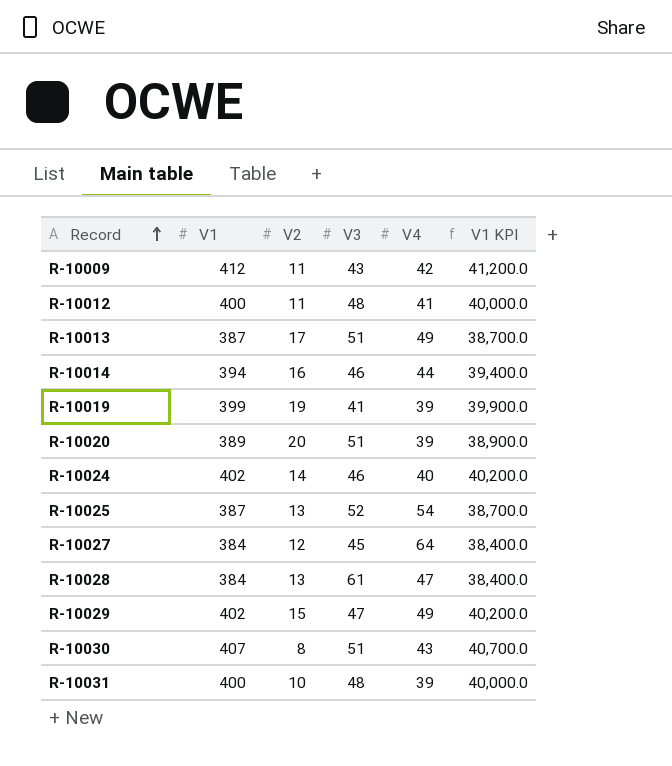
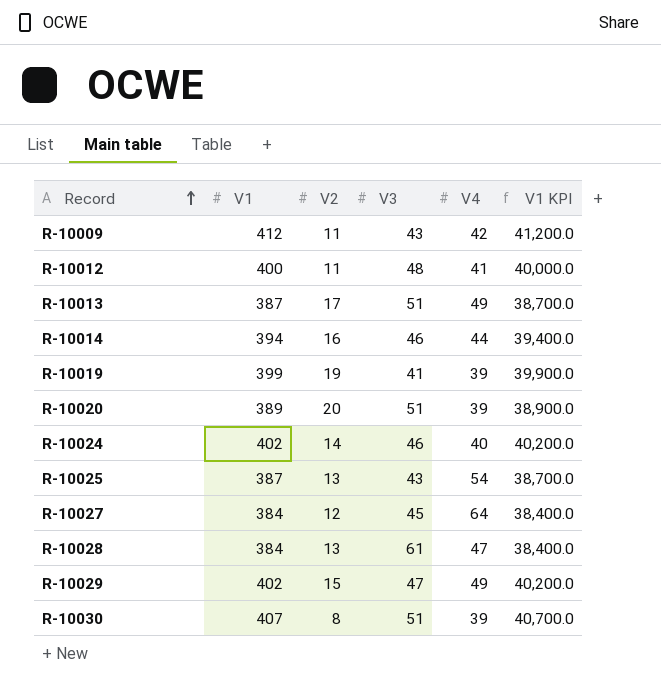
row R-10031: 400 | 10 | 48 | 39 | 40,000.0 -> none
R-10025 | V3: 52 -> 43
R-10030 | V4: 43 -> 39

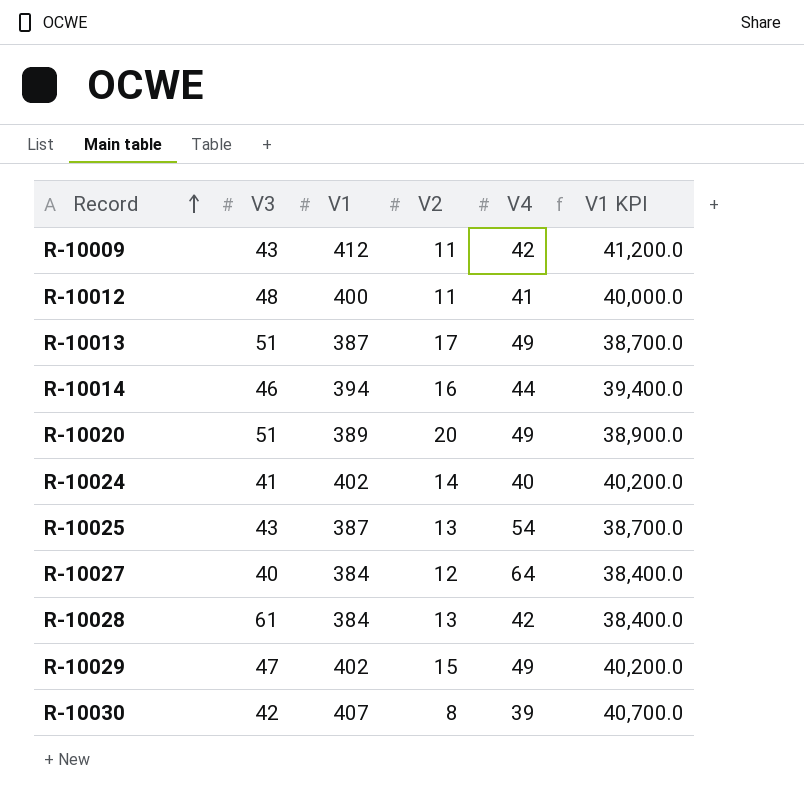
column V3 | position: 4 -> 2
row R-10019: 399 | 19 | 41 | 39 | 39,900.0 -> none
R-10020 | V4: 39 -> 49
R-10024 | V3: 46 -> 41
R-10027 | V3: 45 -> 40
R-10028 | V4: 47 -> 42
R-10030 | V3: 51 -> 42

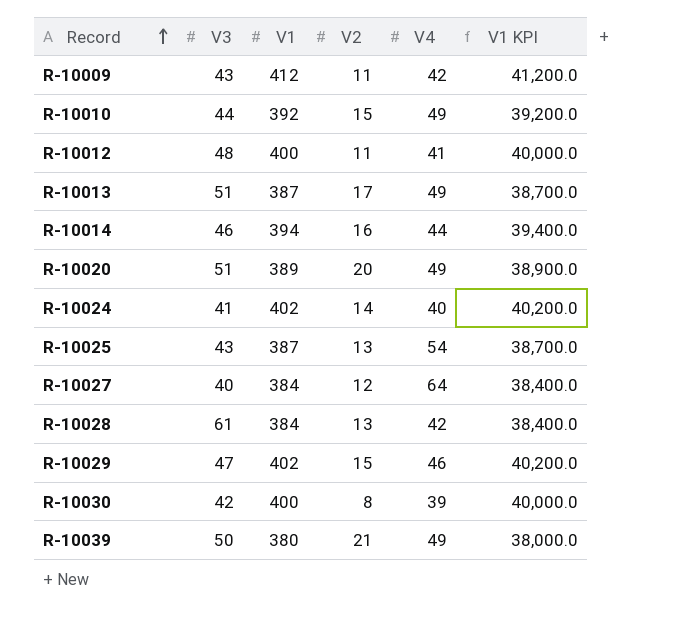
row R-10010: none -> 44 | 392 | 15 | 49 | 39,200.0
R-10029 | V4: 49 -> 46
R-10030 | V1: 407 -> 400
R-10030 | V1 KPI: 40,700.0 -> 40,000.0
row R-10039: none -> 50 | 380 | 21 | 49 | 38,000.0

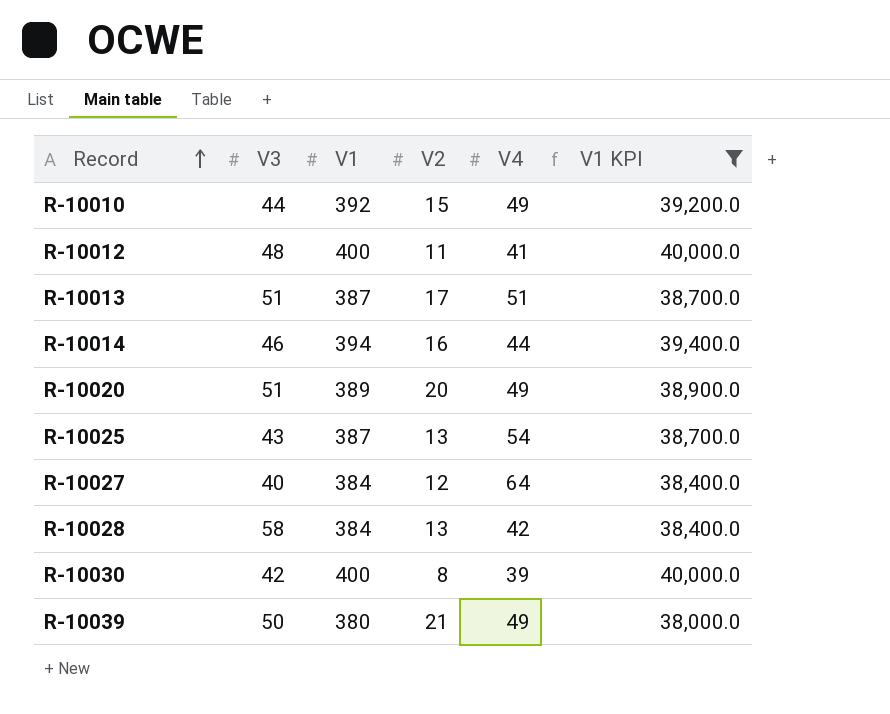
filter: none -> V1 KPI <= 40,000.0
R-10013 | V4: 49 -> 51
R-10028 | V3: 61 -> 58

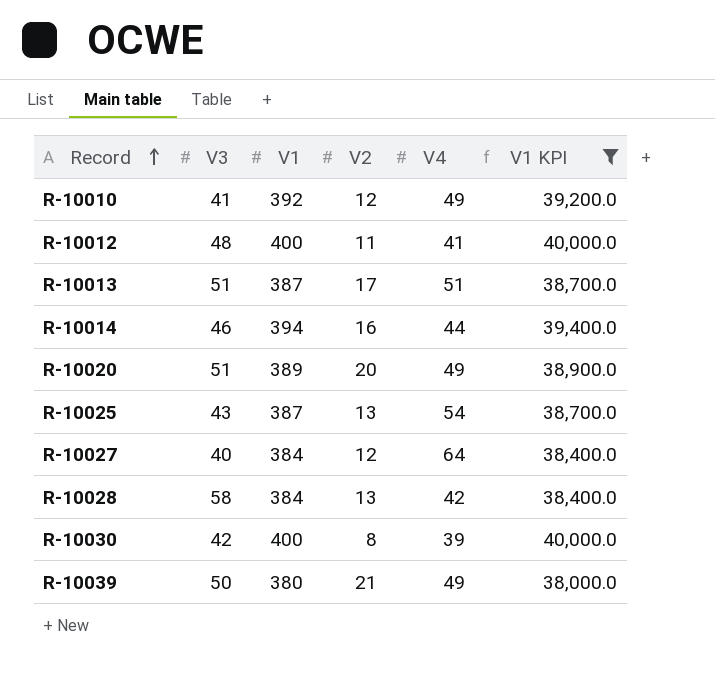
R-10010 | V3: 44 -> 41
R-10010 | V2: 15 -> 12

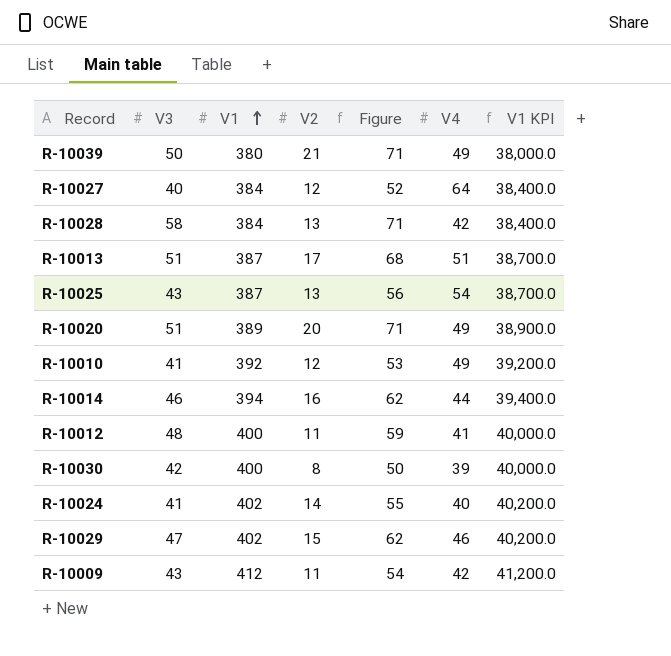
filter: V1 KPI <= 40,000.0 -> none
row order: Record ascending -> V1 ascending
column Figure | formula: none -> [V3] + [V2]

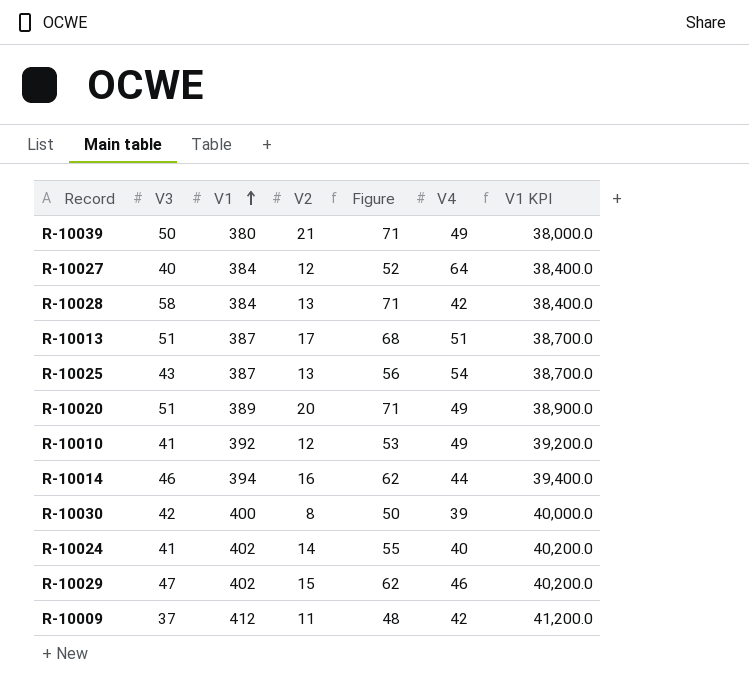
row R-10012: 48 | 400 | 11 | 59 | 41 | 40,000.0 -> none
R-10009 | V3: 43 -> 37
R-10009 | Figure: 54 -> 48

